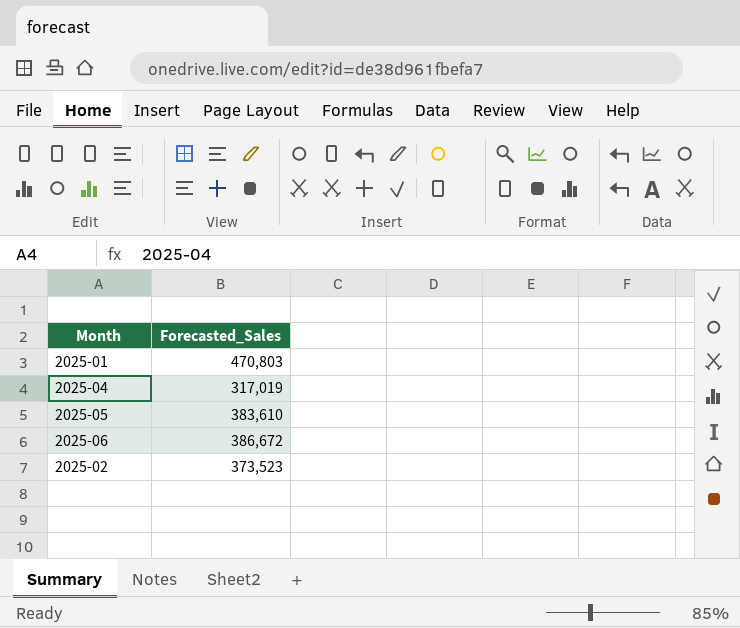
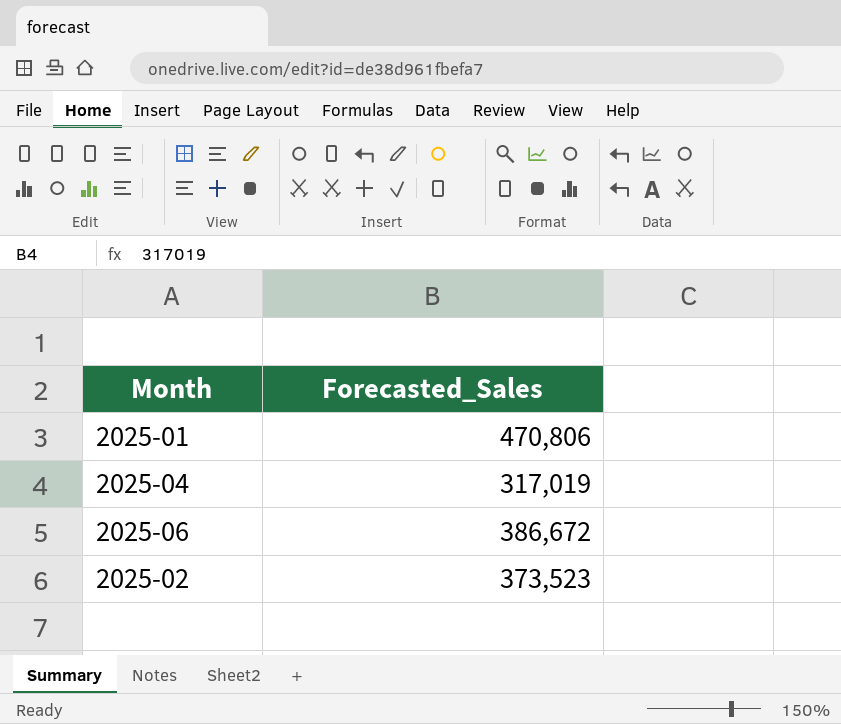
row 2025-05: 383,610 -> none
2025-01 | Forecasted_Sales: 470,803 -> 470,806

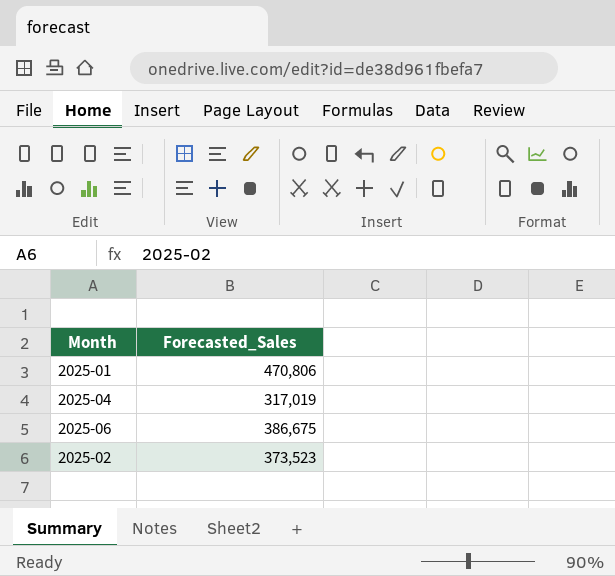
2025-06 | Forecasted_Sales: 386,672 -> 386,675

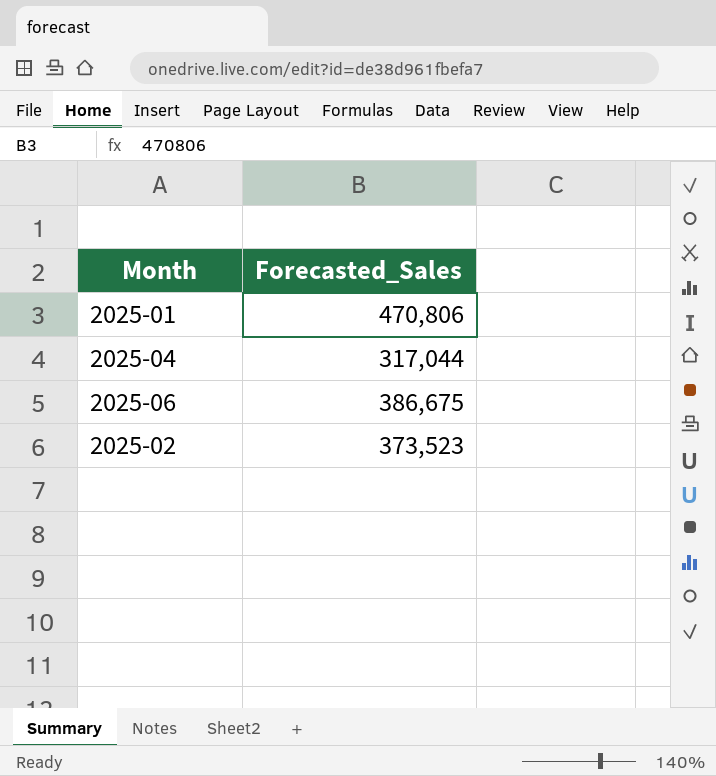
2025-04 | Forecasted_Sales: 317,019 -> 317,044

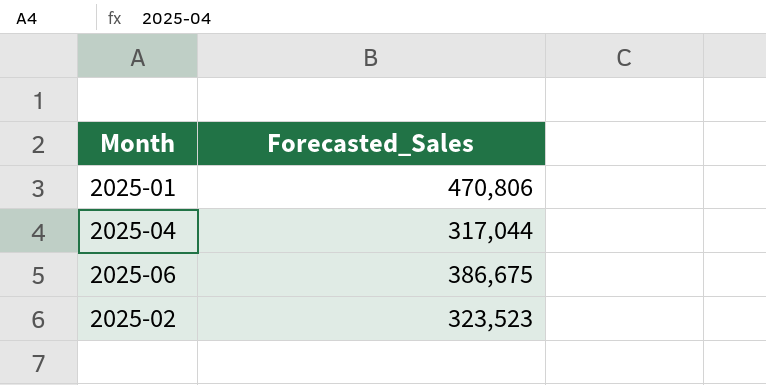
2025-02 | Forecasted_Sales: 373,523 -> 323,523

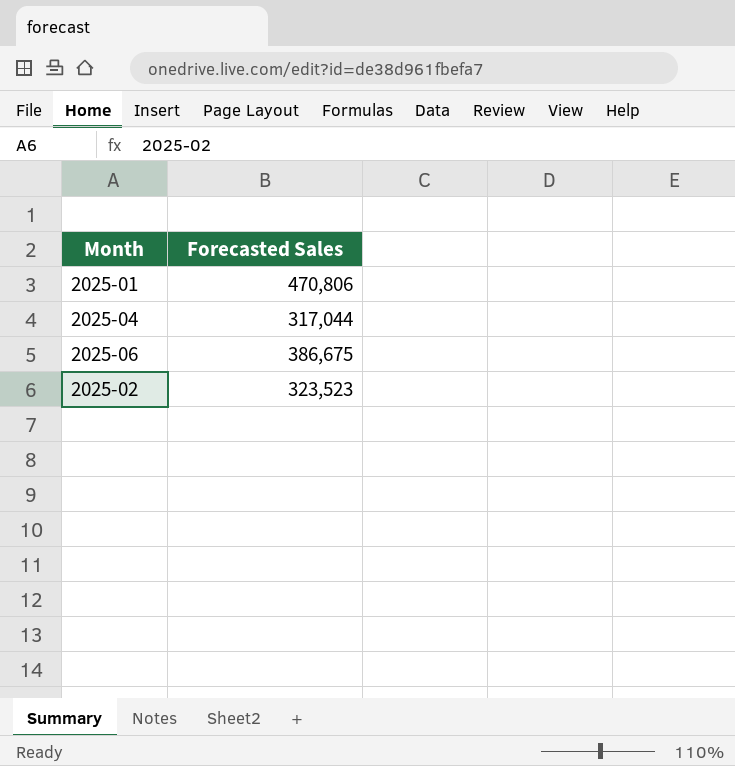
column name: Forecasted_Sales -> Forecasted Sales

